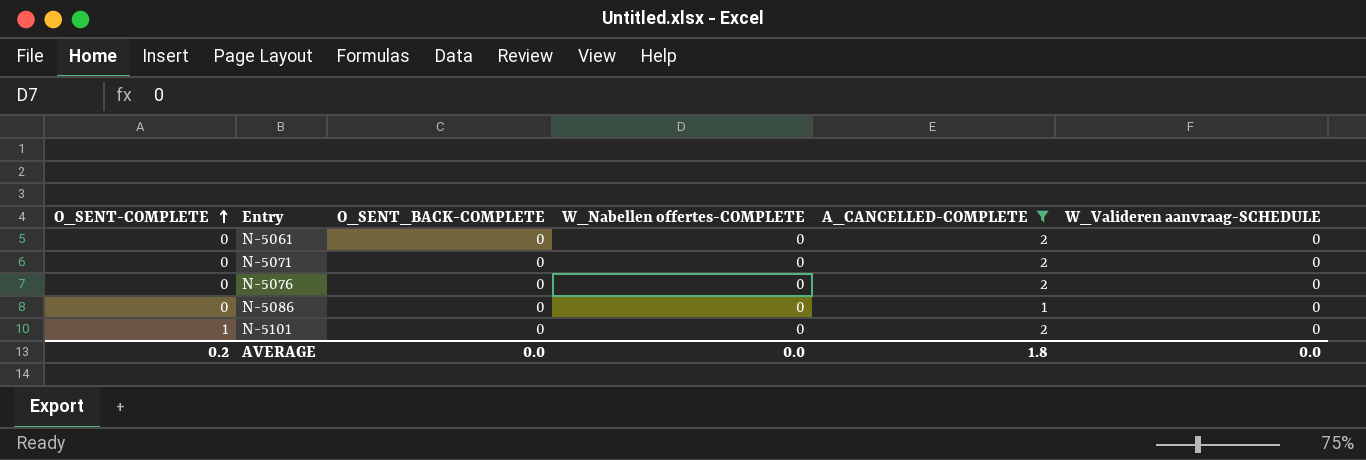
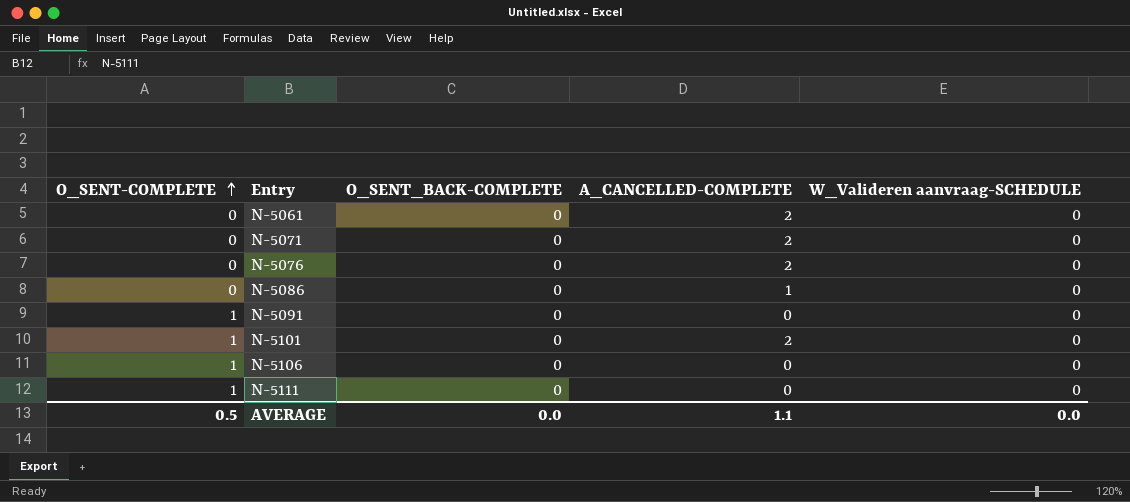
filter: A_CANCELLED-COMPLETE != 0 -> none
column W_Nabellen offertes-COMPLETE | position: 4 -> none
AVERAGE | O_SENT-COMPLETE: 0.2 -> 0.5
AVERAGE | A_CANCELLED-COMPLETE: 1.8 -> 1.1

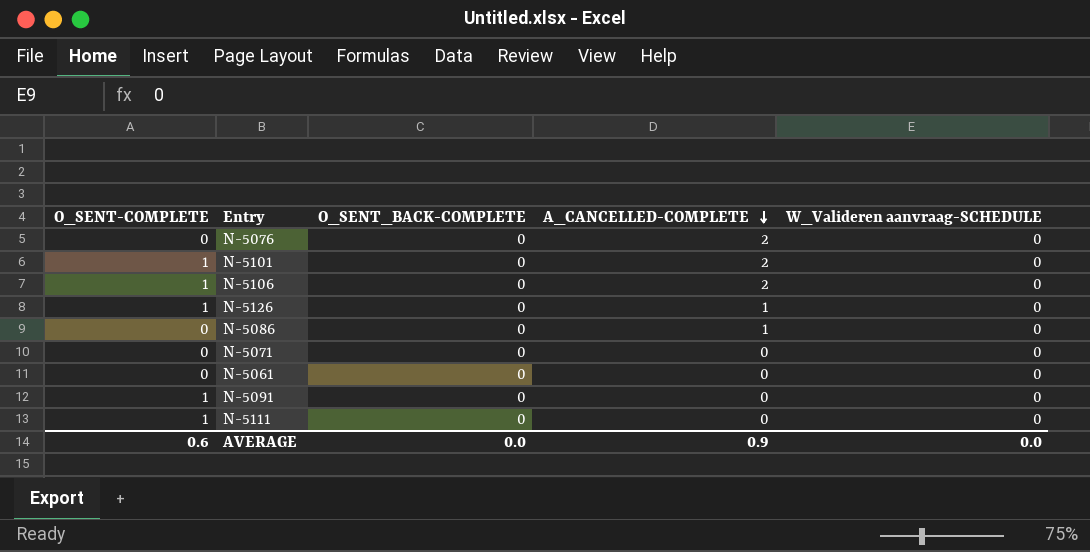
row order: O_SENT-COMPLETE ascending -> A_CANCELLED-COMPLETE descending
N-5106 | A_CANCELLED-COMPLETE: 0 -> 2
row N-5126: none -> 1 | 0 | 1 | 0
N-5071 | A_CANCELLED-COMPLETE: 2 -> 0
N-5061 | A_CANCELLED-COMPLETE: 2 -> 0
AVERAGE | O_SENT-COMPLETE: 0.5 -> 0.6
AVERAGE | A_CANCELLED-COMPLETE: 1.1 -> 0.9

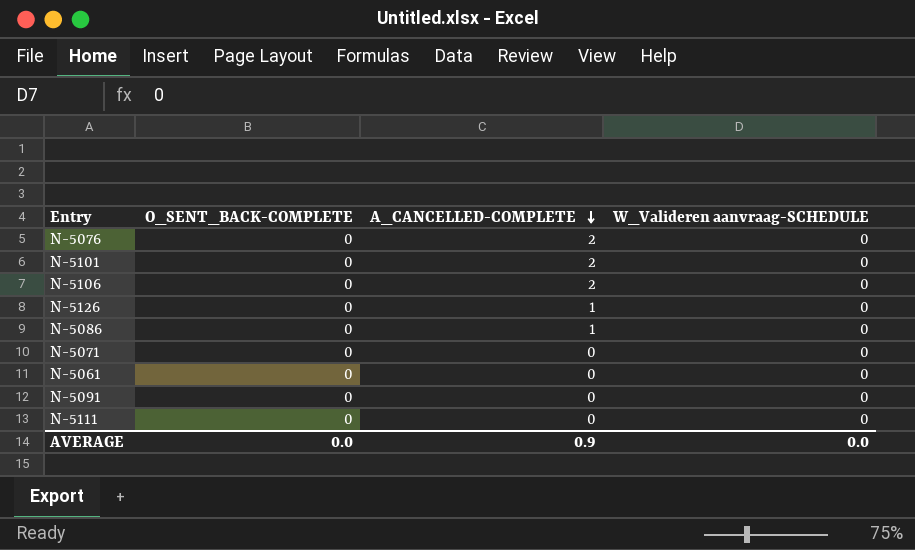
column O_SENT-COMPLETE | position: 1 -> none

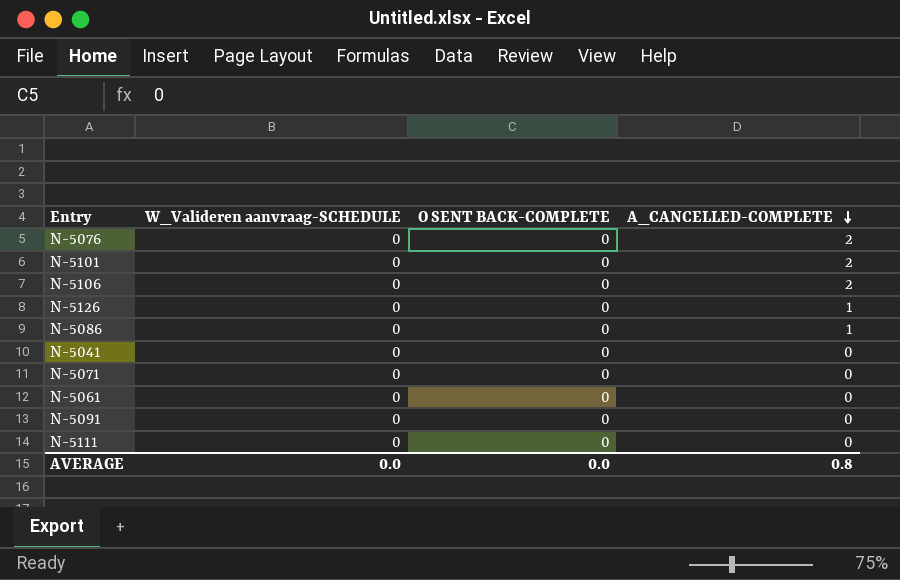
column W_Valideren aanvraag-SCHEDULE | position: 4 -> 2
column name: O_SENT_BACK-COMPLETE -> O SENT BACK-COMPLETE
row N-5041: none -> 0 | 0 | 0
AVERAGE | A_CANCELLED-COMPLETE: 0.9 -> 0.8

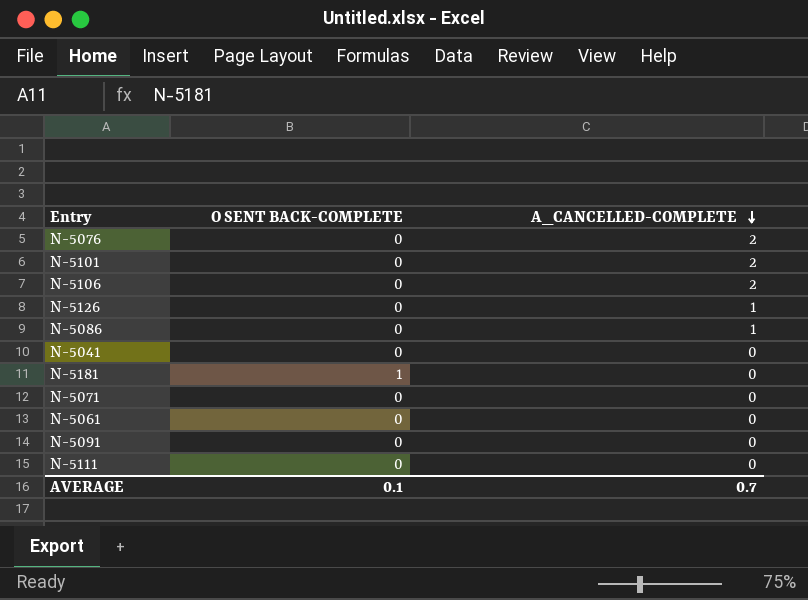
column W_Valideren aanvraag-SCHEDULE | position: 2 -> none
row N-5181: none -> 1 | 0
AVERAGE | O SENT BACK-COMPLETE: 0.0 -> 0.1
AVERAGE | A_CANCELLED-COMPLETE: 0.8 -> 0.7

